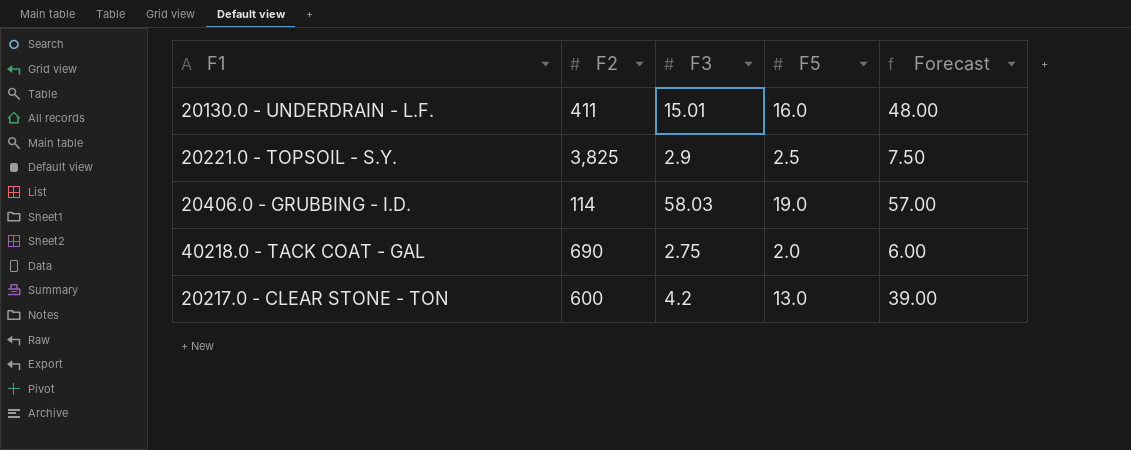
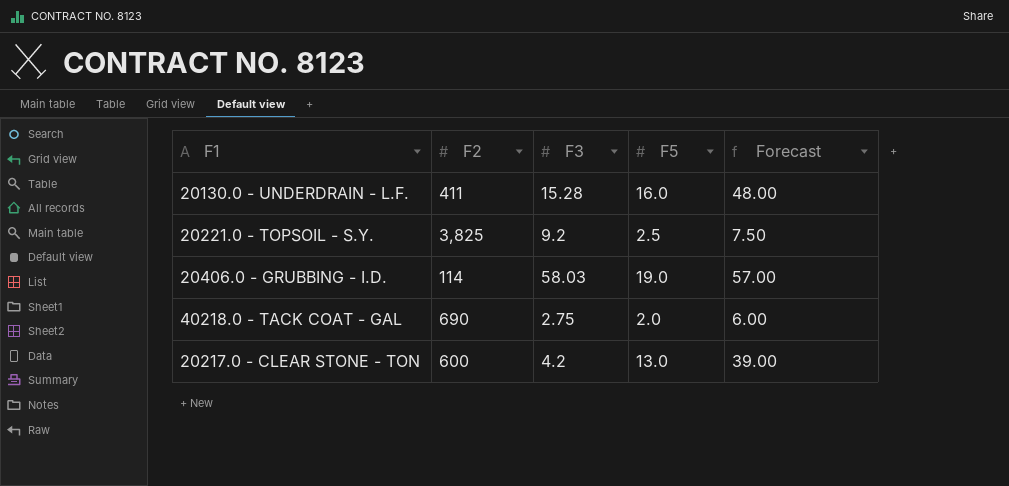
20130.0 - UNDERDRAIN - L.F. | F3: 15.01 -> 15.28
20221.0 - TOPSOIL - S.Y. | F3: 2.9 -> 9.2

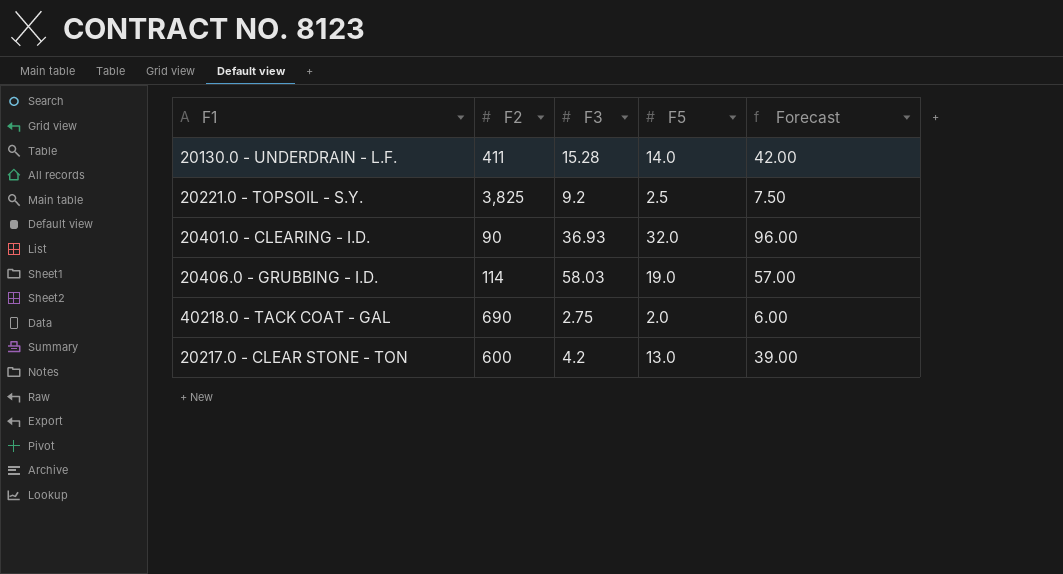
20130.0 - UNDERDRAIN - L.F. | F5: 16.0 -> 14.0
20130.0 - UNDERDRAIN - L.F. | Forecast: 48.00 -> 42.00
row 20401.0 - CLEARING - I.D.: none -> 90 | 36.93 | 32.0 | 96.00

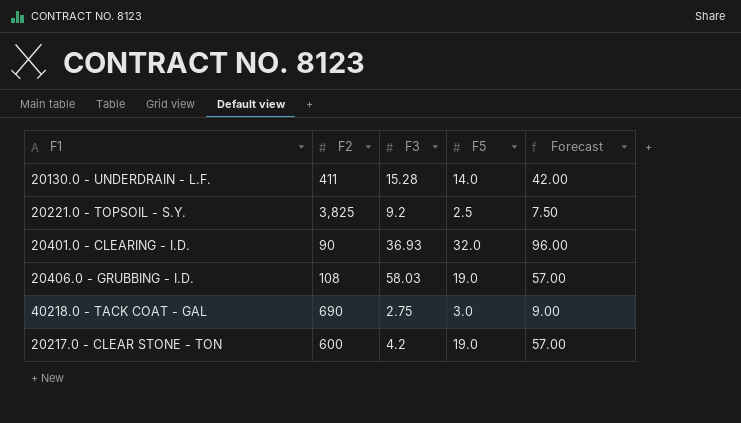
20406.0 - GRUBBING - I.D. | F2: 114 -> 108
40218.0 - TACK COAT - GAL | F5: 2.0 -> 3.0
40218.0 - TACK COAT - GAL | Forecast: 6.00 -> 9.00
20217.0 - CLEAR STONE - TON | F5: 13.0 -> 19.0
20217.0 - CLEAR STONE - TON | Forecast: 39.00 -> 57.00

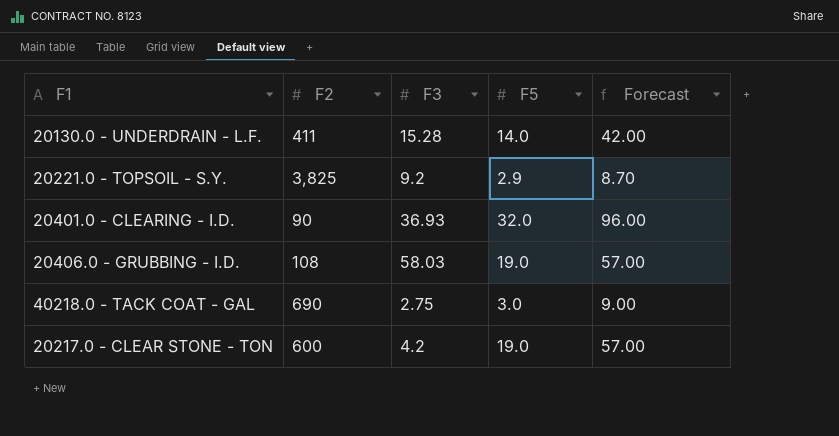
20221.0 - TOPSOIL - S.Y. | F5: 2.5 -> 2.9
20221.0 - TOPSOIL - S.Y. | Forecast: 7.50 -> 8.70

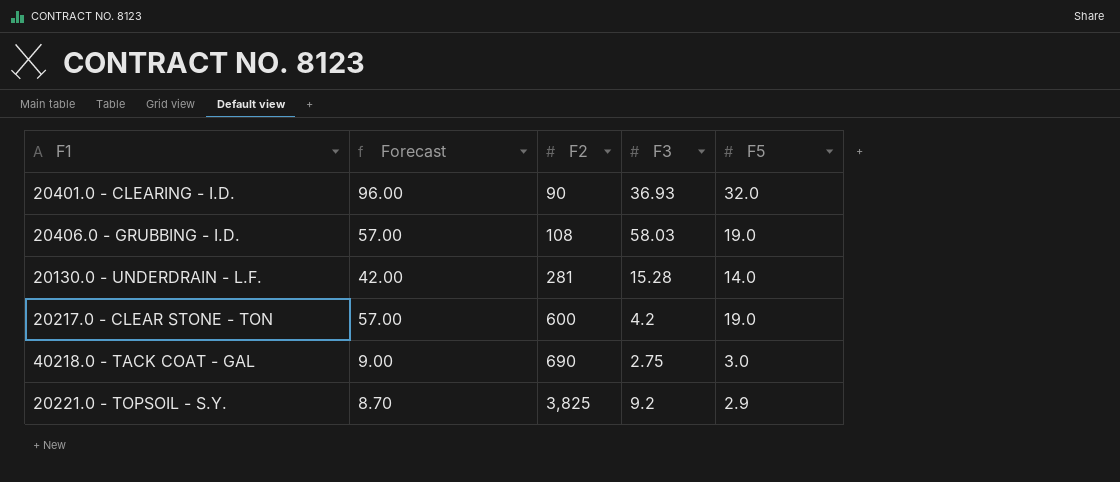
row order: none -> F2 ascending
column Forecast | position: 5 -> 2
20130.0 - UNDERDRAIN - L.F. | F2: 411 -> 281

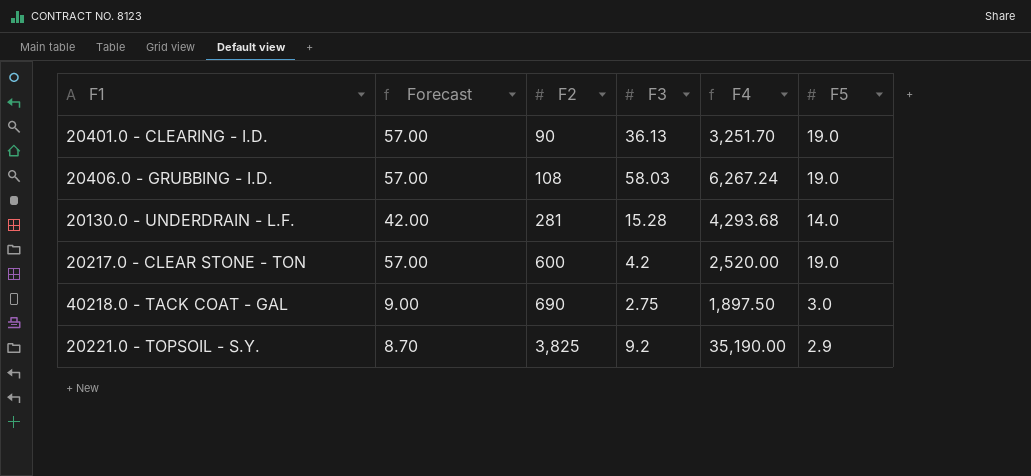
column F4 | formula: none -> [F2] * [F3]
20401.0 - CLEARING - I.D. | Forecast: 96.00 -> 57.00
20401.0 - CLEARING - I.D. | F3: 36.93 -> 36.13
20401.0 - CLEARING - I.D. | F5: 32.0 -> 19.0

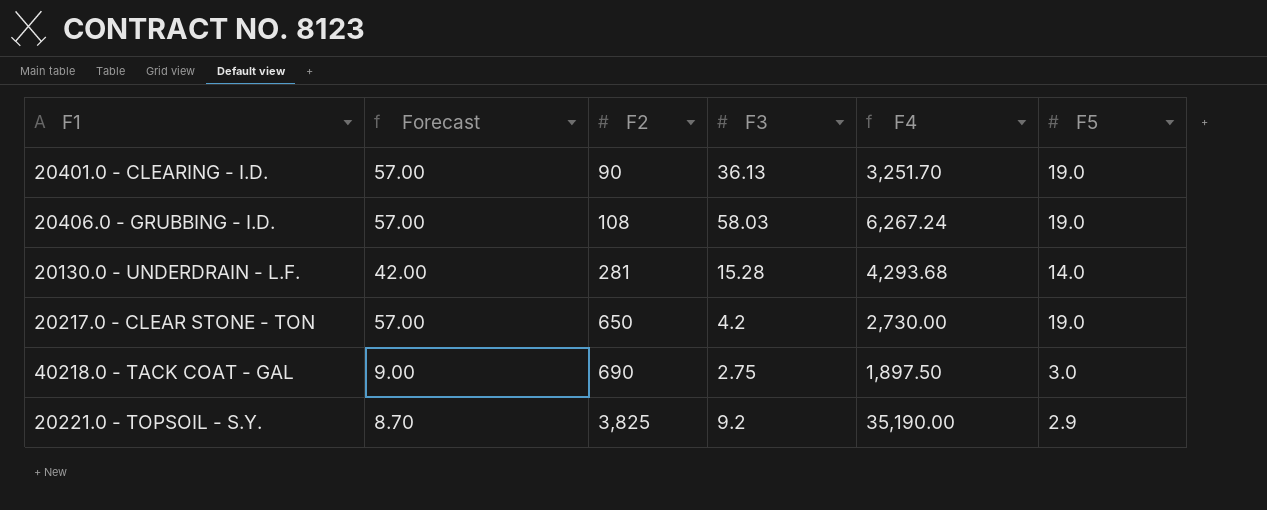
20217.0 - CLEAR STONE - TON | F2: 600 -> 650
20217.0 - CLEAR STONE - TON | F4: 2,520.00 -> 2,730.00

